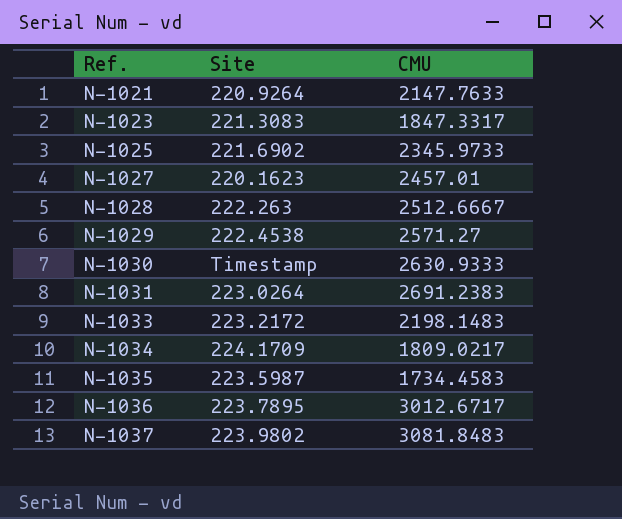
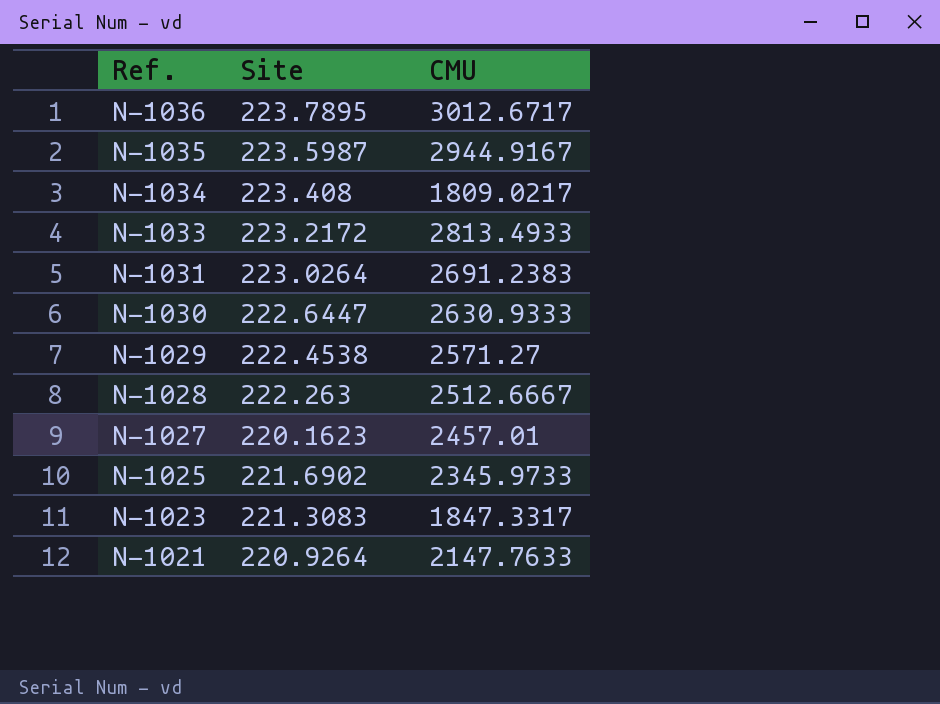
row order: Ref. ascending -> Ref. descending
row N-1037: 223.9802 | 3081.8483 -> none
N-1035 | CMU: 1734.4583 -> 2944.9167
N-1034 | Site: 224.1709 -> 223.408
N-1033 | CMU: 2198.1483 -> 2813.4933
N-1030 | Site: Timestamp -> 222.6447

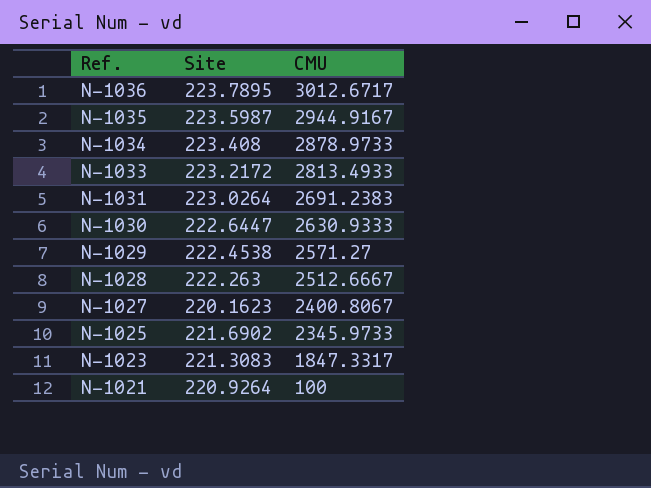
N-1034 | CMU: 1809.0217 -> 2878.9733
N-1027 | CMU: 2457.01 -> 2400.8067
N-1021 | CMU: 2147.7633 -> 100

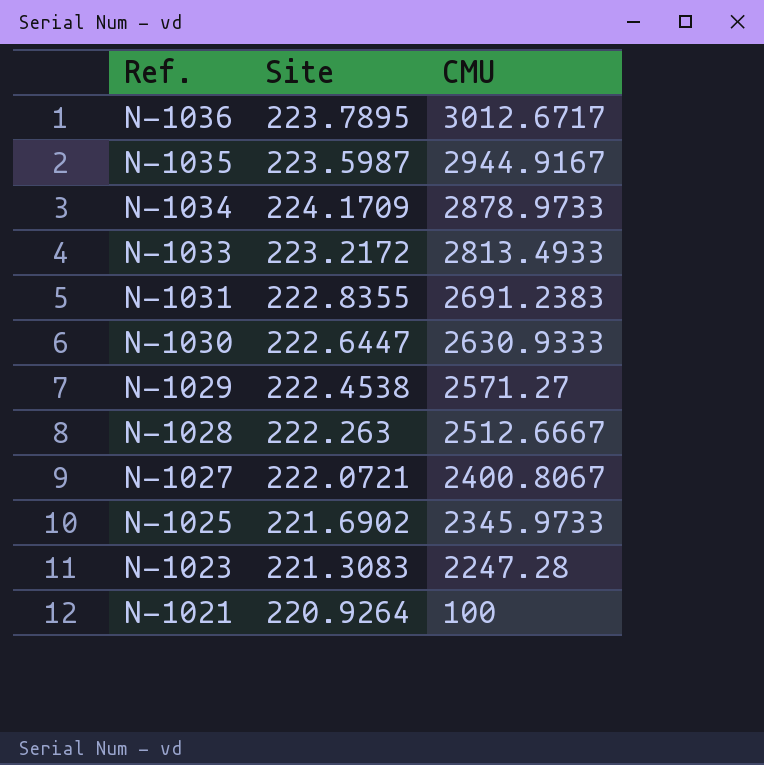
N-1034 | Site: 223.408 -> 224.1709
N-1031 | Site: 223.0264 -> 222.8355
N-1027 | Site: 220.1623 -> 222.0721
N-1023 | CMU: 1847.3317 -> 2247.28

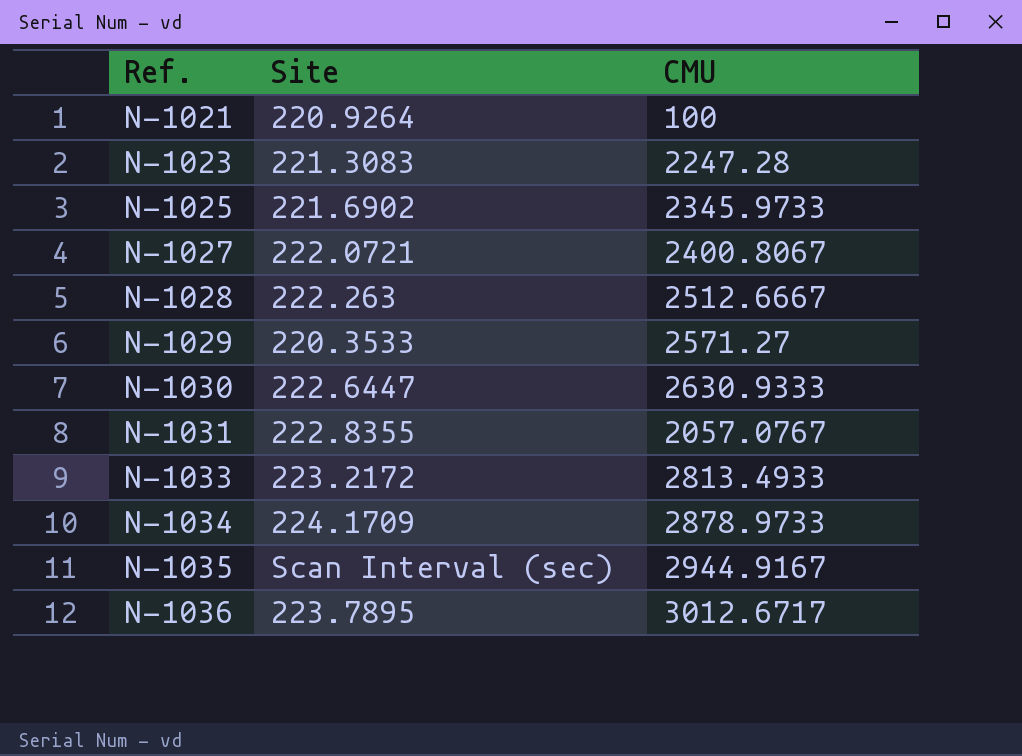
row order: Ref. descending -> Ref. ascending
N-1029 | Site: 222.4538 -> 220.3533
N-1031 | CMU: 2691.2383 -> 2057.0767
N-1035 | Site: 223.5987 -> Scan Interval (sec)

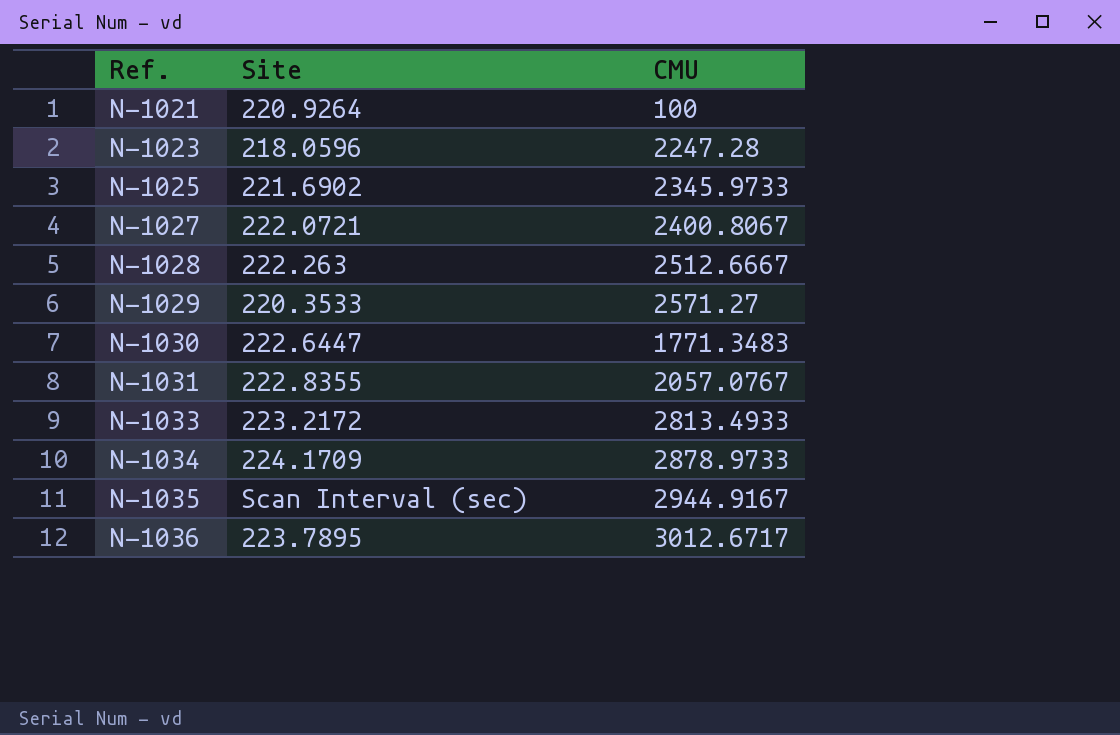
N-1023 | Site: 221.3083 -> 218.0596
N-1030 | CMU: 2630.9333 -> 1771.3483

